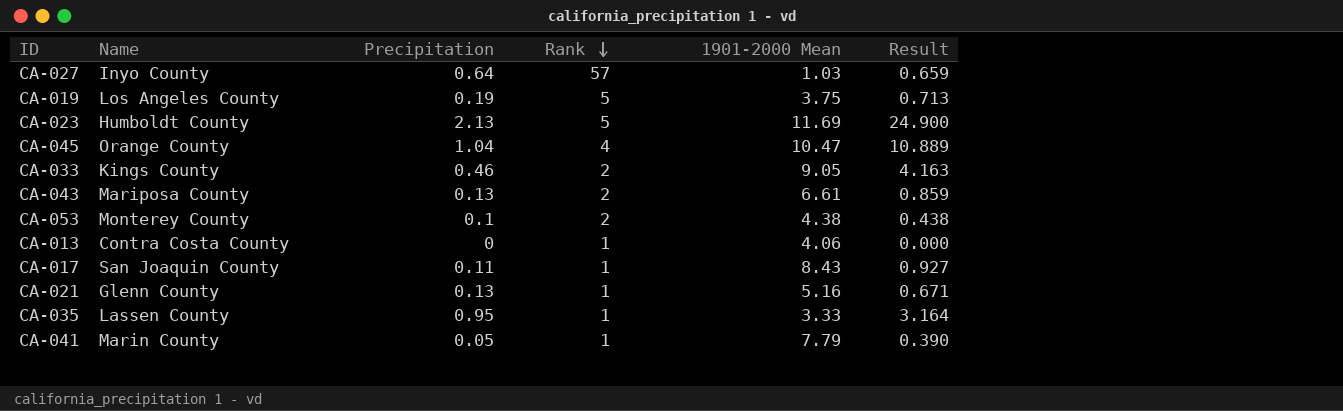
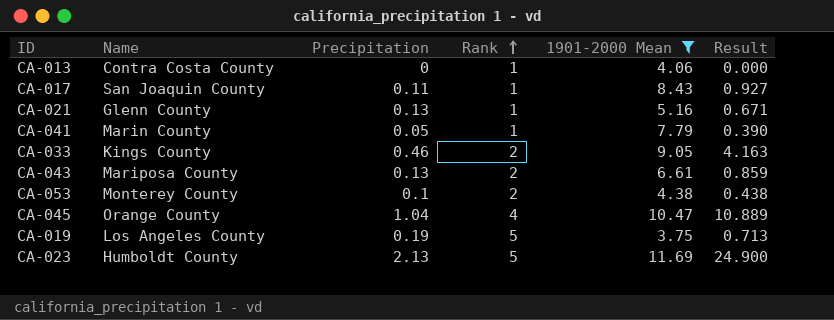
filter: none -> 1901-2000 Mean >= 3.75
row order: Rank descending -> Rank ascending

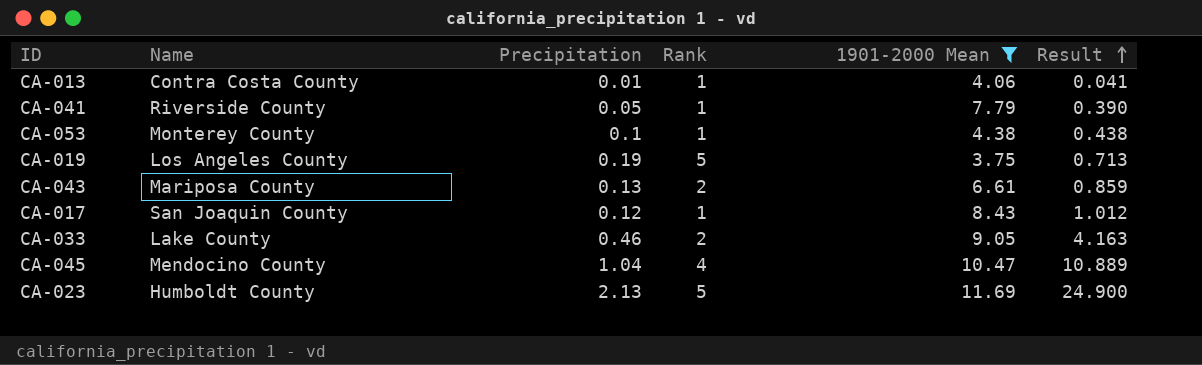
row order: Rank ascending -> Result ascending
row CA-021: Glenn County | 0.13 | 1 | 5.16 | 0.671 -> none
CA-013 | Precipitation: 0 -> 0.01
CA-013 | Result: 0.000 -> 0.041
CA-041 | Name: Marin County -> Riverside County
CA-053 | Rank: 2 -> 1
CA-017 | Precipitation: 0.11 -> 0.12
CA-017 | Result: 0.927 -> 1.012
CA-033 | Name: Kings County -> Lake County
CA-045 | Name: Orange County -> Mendocino County

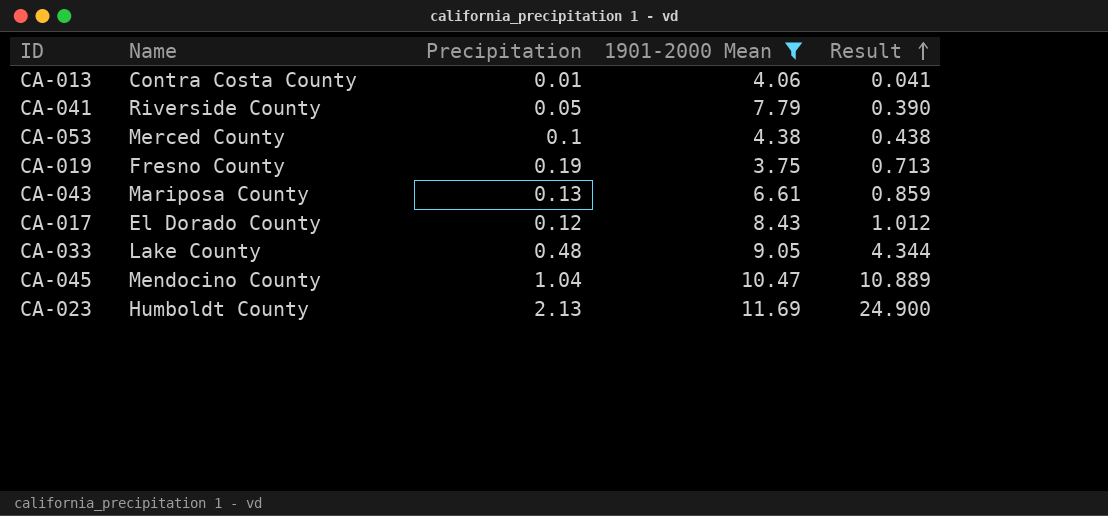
column Rank | position: 4 -> none
CA-053 | Name: Monterey County -> Merced County
CA-019 | Name: Los Angeles County -> Fresno County
CA-017 | Name: San Joaquin County -> El Dorado County
CA-033 | Precipitation: 0.46 -> 0.48
CA-033 | Result: 4.163 -> 4.344

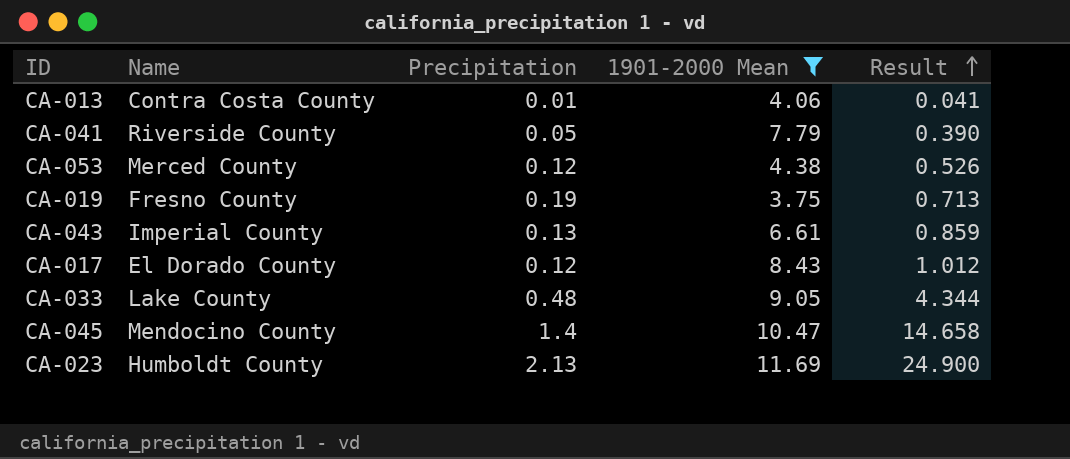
CA-053 | Precipitation: 0.1 -> 0.12
CA-053 | Result: 0.438 -> 0.526
CA-043 | Name: Mariposa County -> Imperial County
CA-045 | Precipitation: 1.04 -> 1.4
CA-045 | Result: 10.889 -> 14.658

